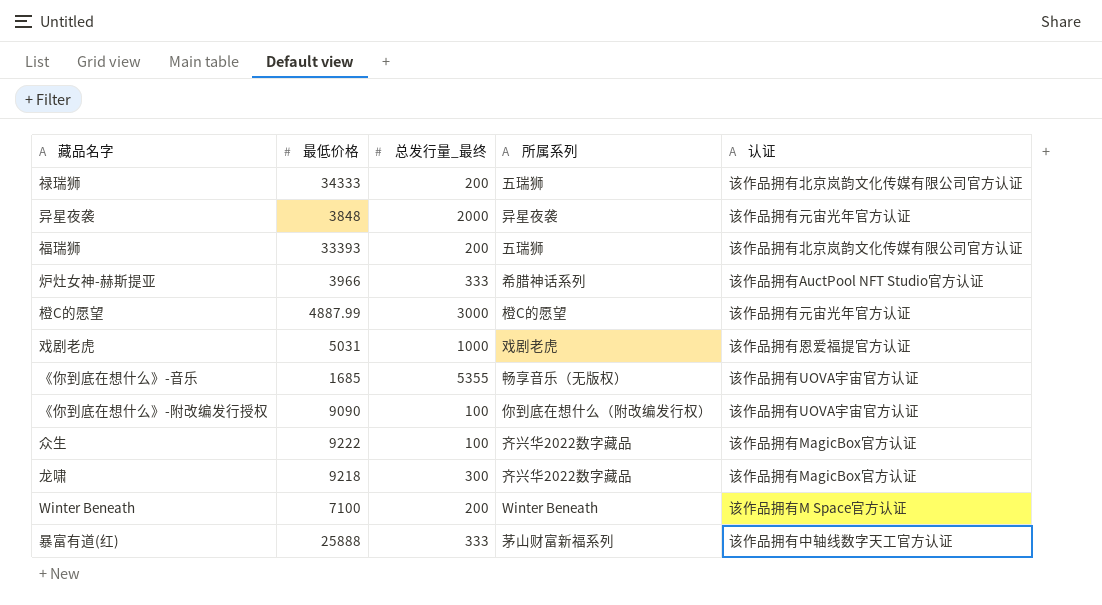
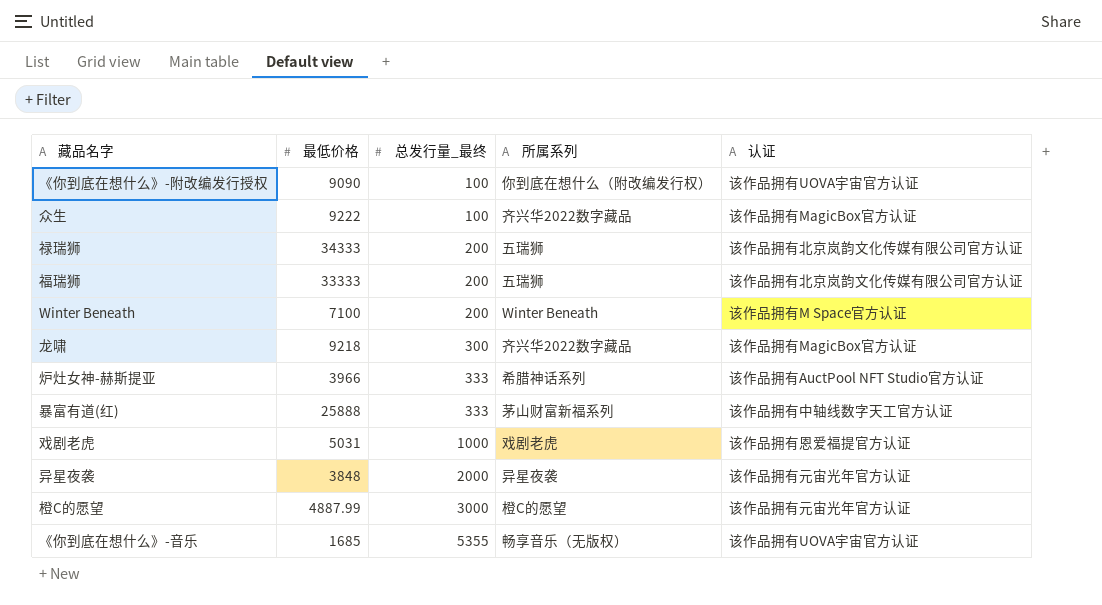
row order: none -> 总发行量_最终 ascending
福瑞狮 | 最低价格: 33393 -> 33333

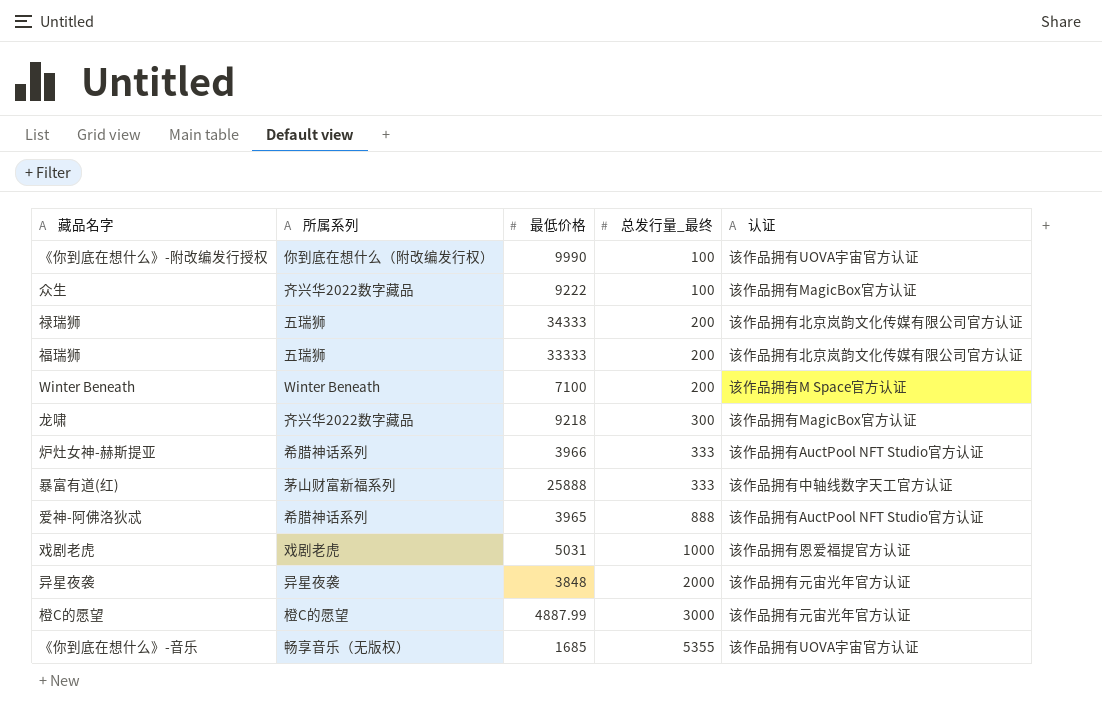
column 所属系列 | position: 4 -> 2
《你到底在想什么》-附改编发行授权 | 最低价格: 9090 -> 9990
row 爱神-阿佛洛狄忒: none -> 希腊神话系列 | 3965 | 888 | 该作品拥有AuctPool NFT Studio官方认证

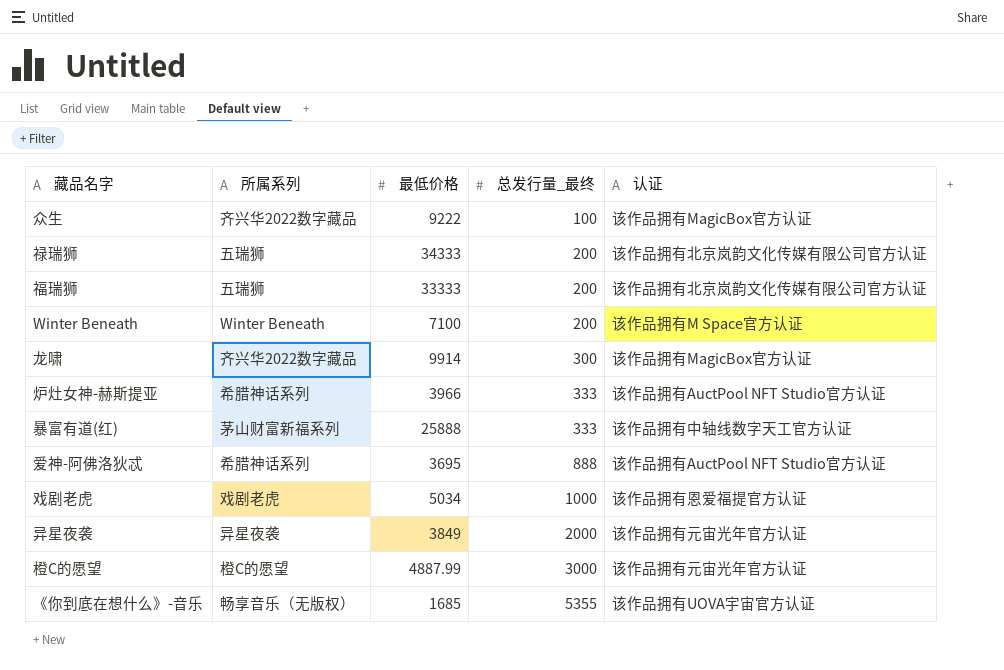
row 《你到底在想什么》-附改编发行授权: 你到底在想什么（附改编发行权） | 9990 | 100 | 该作品拥有UOVA宇宙官方认证 -> none
龙啸 | 最低价格: 9218 -> 9914
爱神-阿佛洛狄忒 | 最低价格: 3965 -> 3695
戏剧老虎 | 最低价格: 5031 -> 5034
异星夜袭 | 最低价格: 3848 -> 3849

